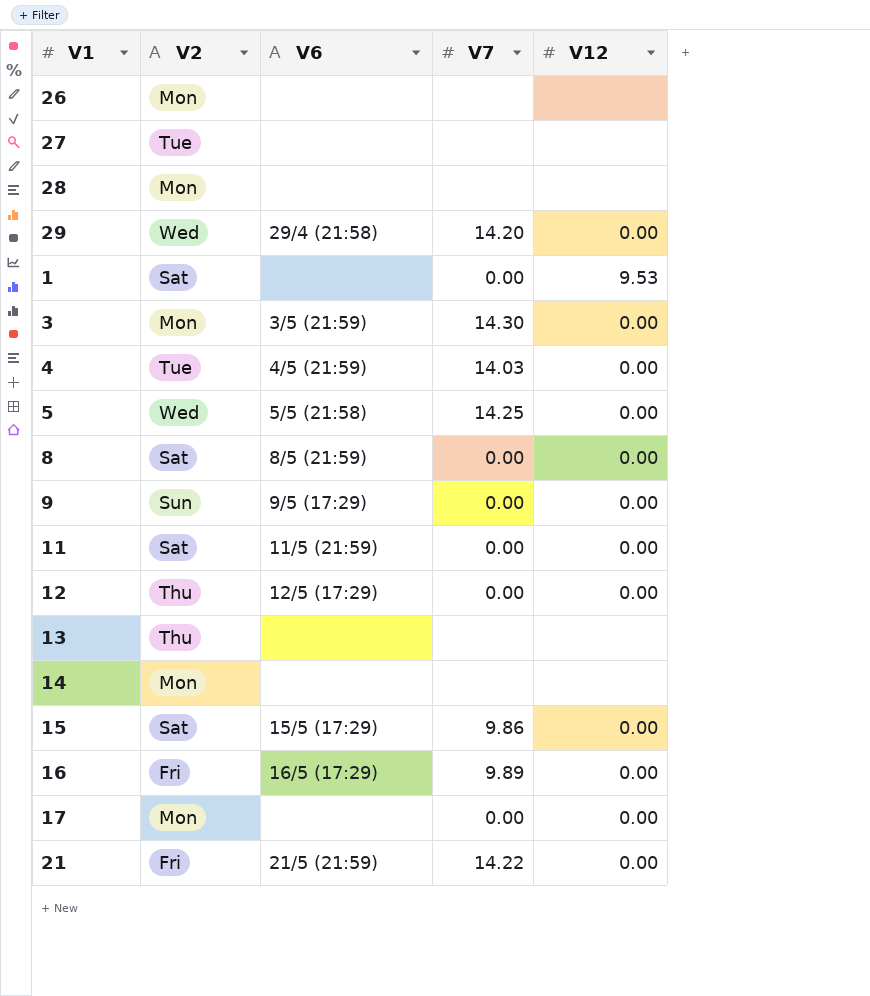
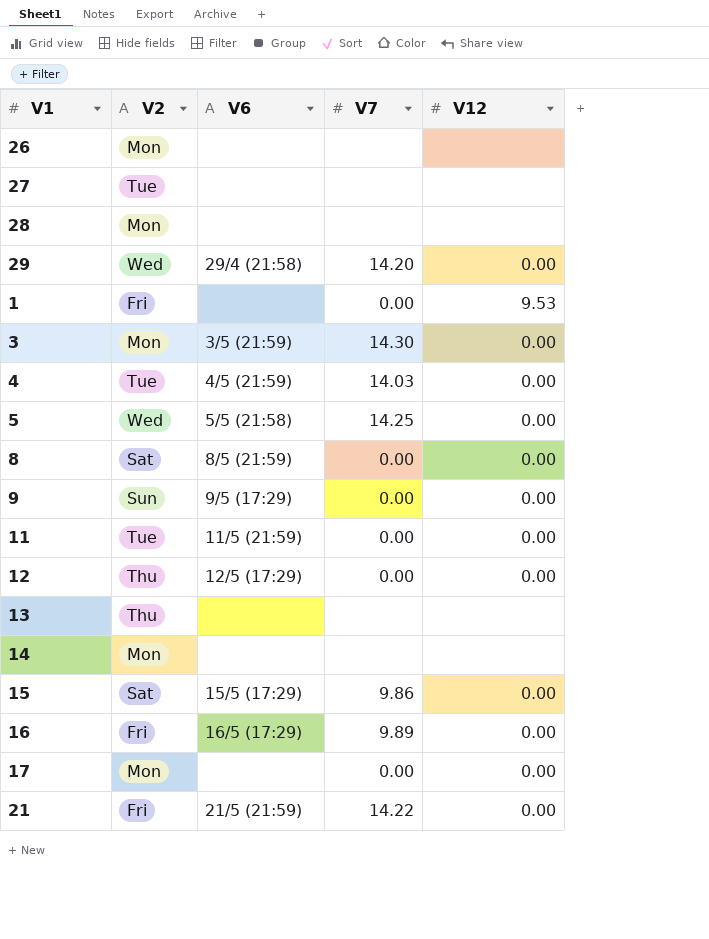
1 | V2: Sat -> Fri
11 | V2: Sat -> Tue

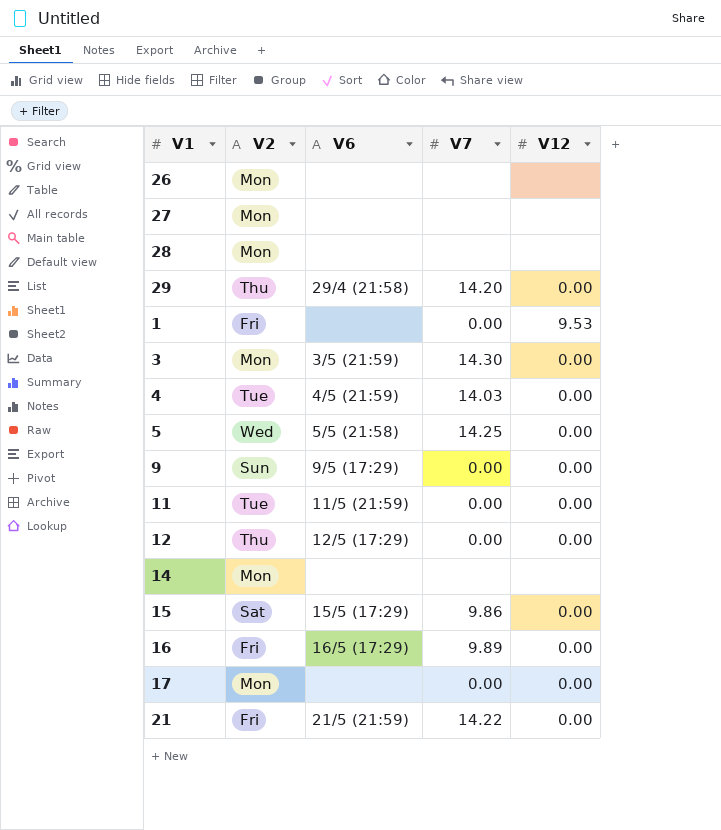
row 8: Sat | 8/5 (21:59) | 0.00 | 0.00 -> none
row 13: Thu | none | none | none -> none
27 | V2: Tue -> Mon
29 | V2: Wed -> Thu

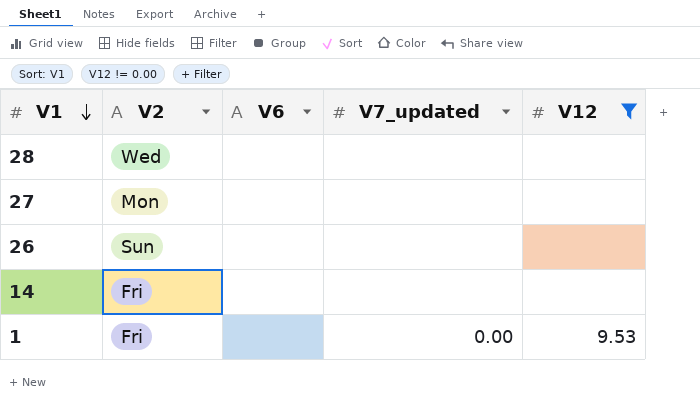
filter: none -> V12 != 0.00
row order: none -> V1 descending
column name: V7 -> V7_updated
28 | V2: Mon -> Wed
26 | V2: Mon -> Sun
14 | V2: Mon -> Fri

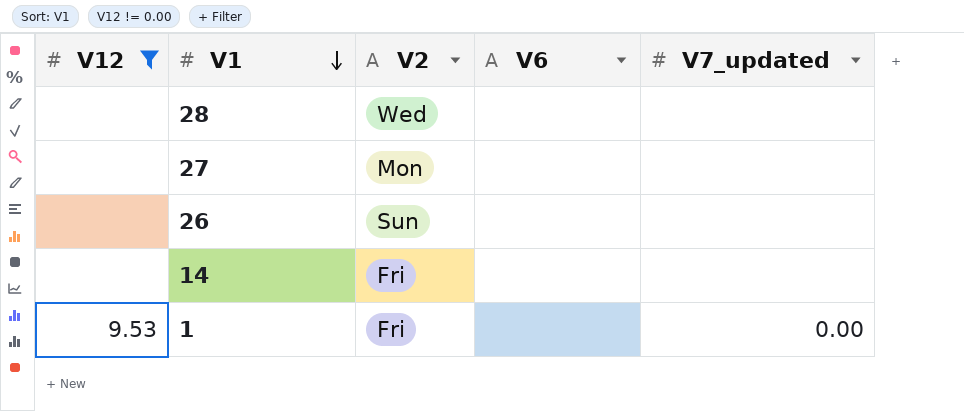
column V12 | position: 5 -> 1

